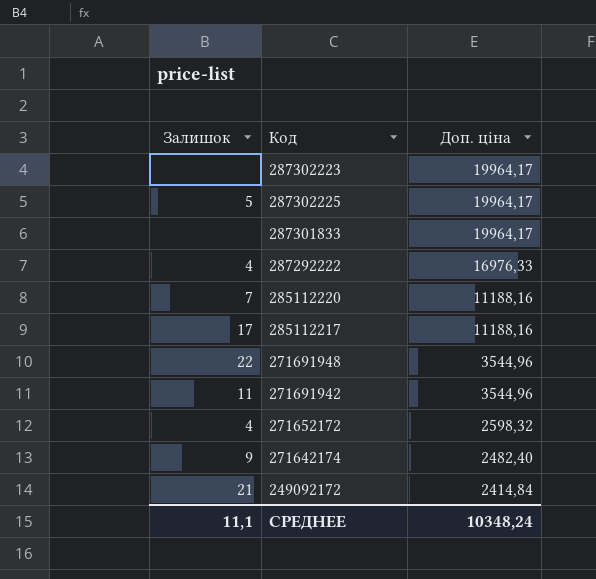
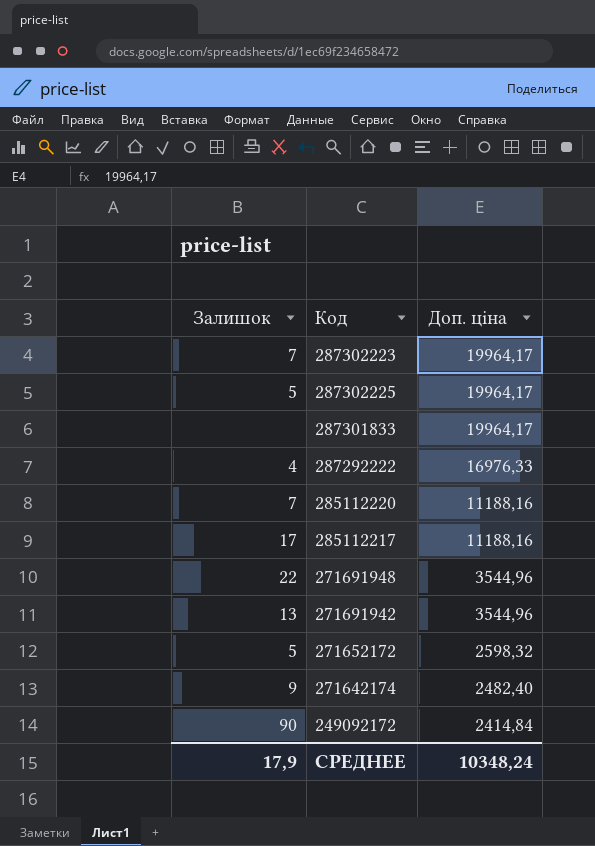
287302223 | Залишок: none -> 7
271691942 | Залишок: 11 -> 13
271652172 | Залишок: 4 -> 5
249092172 | Залишок: 21 -> 90
СРЕДНЕЕ | Залишок: 11,1 -> 17,9

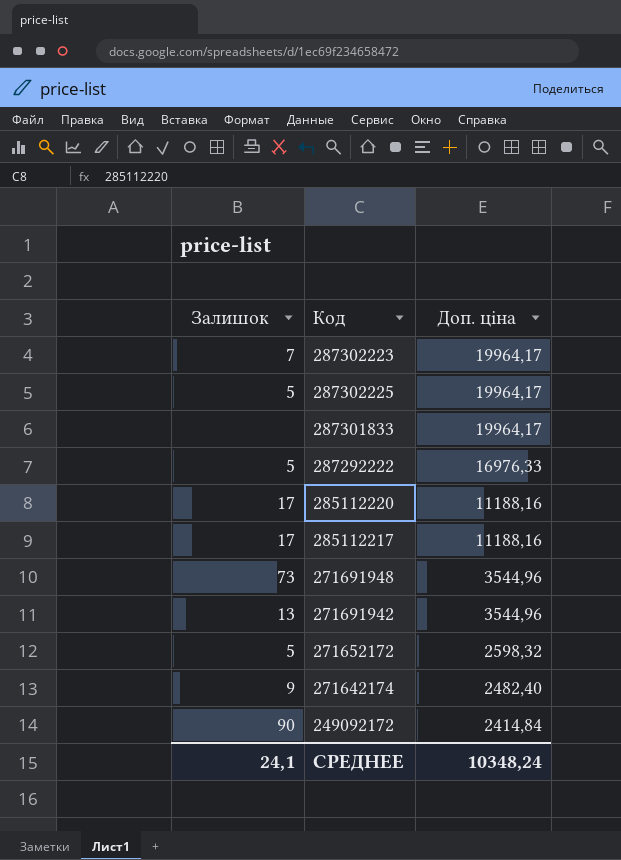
287292222 | Залишок: 4 -> 5
285112220 | Залишок: 7 -> 17
271691948 | Залишок: 22 -> 73
СРЕДНЕЕ | Залишок: 17,9 -> 24,1

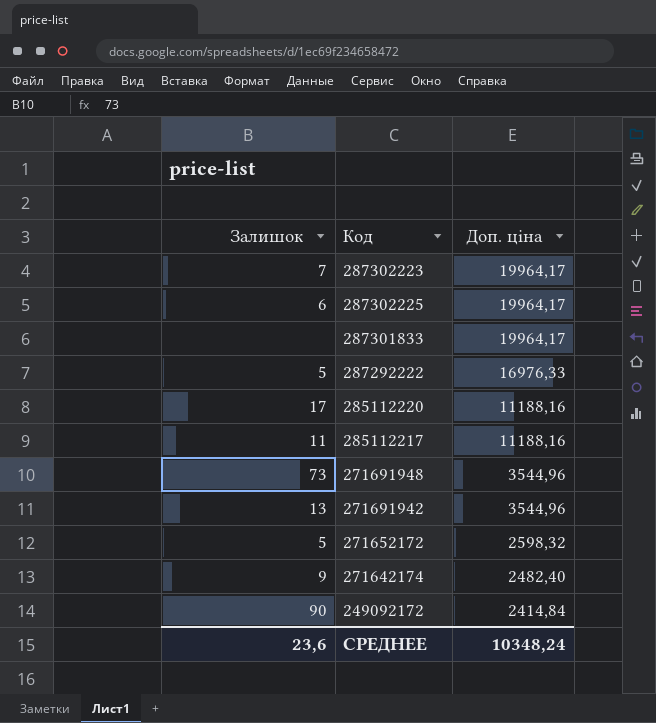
287302225 | Залишок: 5 -> 6
285112217 | Залишок: 17 -> 11
СРЕДНЕЕ | Залишок: 24,1 -> 23,6

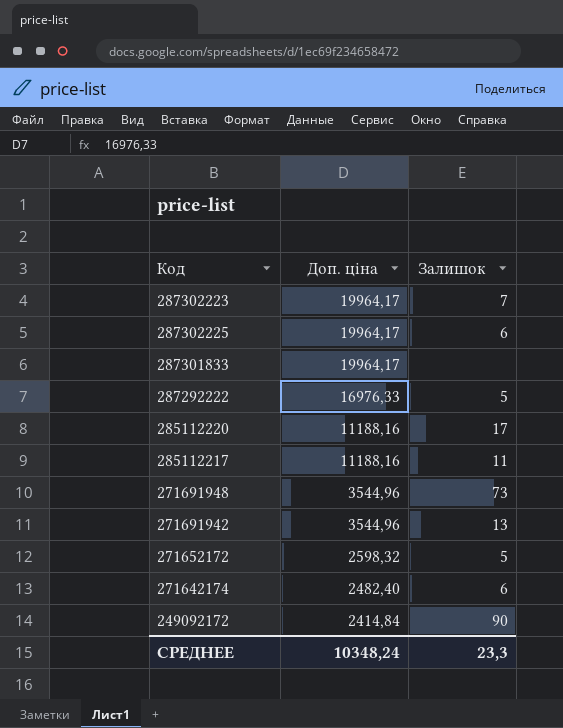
column Залишок | position: 1 -> 3
271642174 | Залишок: 9 -> 6
СРЕДНЕЕ | Залишок: 23,6 -> 23,3

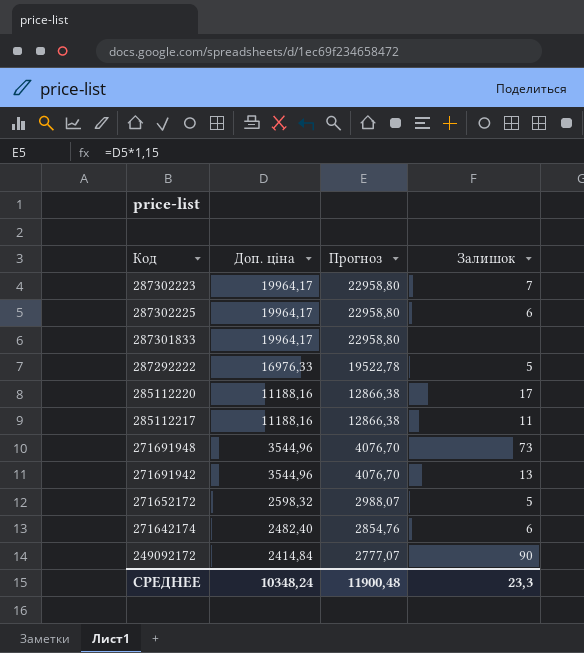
column Прогноз | formula: none -> [Доп. ціна] * 1,15

